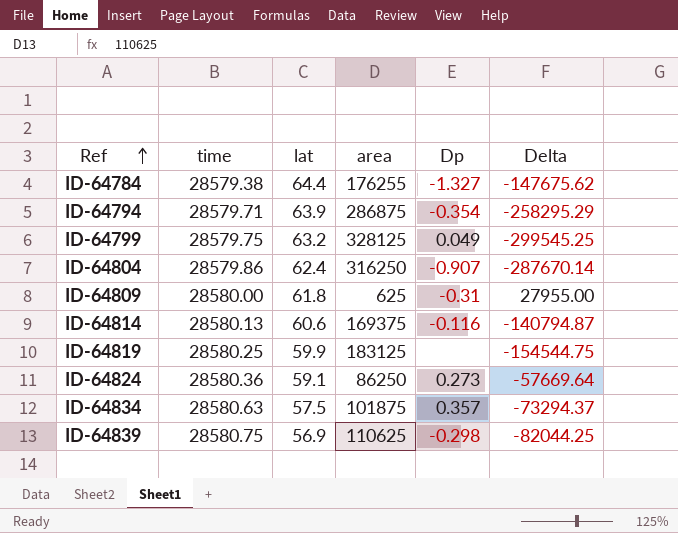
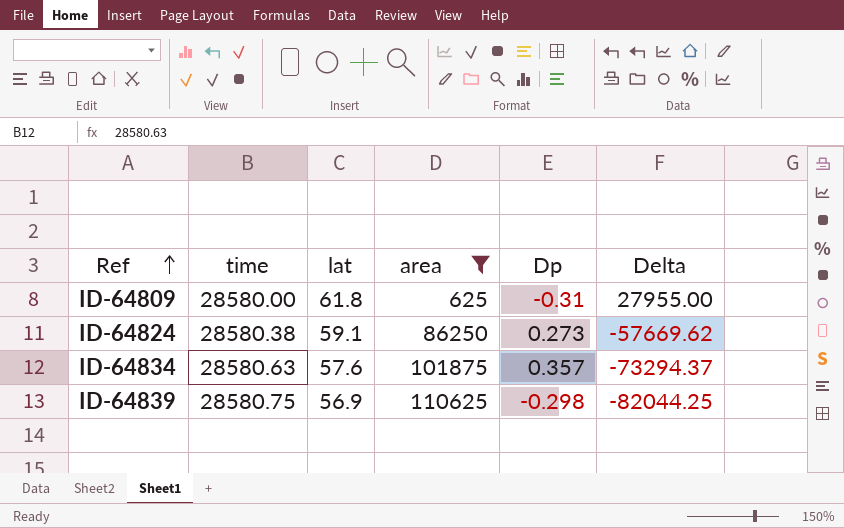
filter: none -> area <= 110625
ID-64824 | time: 28580.36 -> 28580.38
ID-64824 | Delta: -57669.64 -> -57669.62
ID-64834 | lat: 57.5 -> 57.6

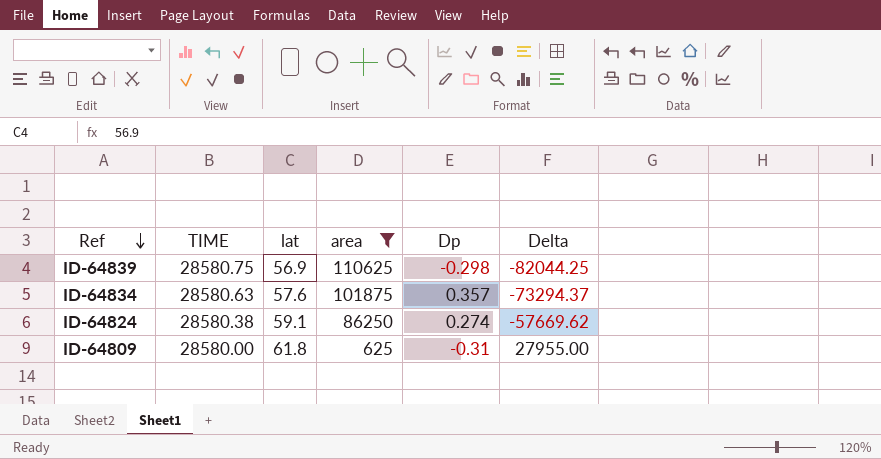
row order: Ref ascending -> Ref descending
column name: time -> TIME
ID-64824 | Dp: 0.273 -> 0.274

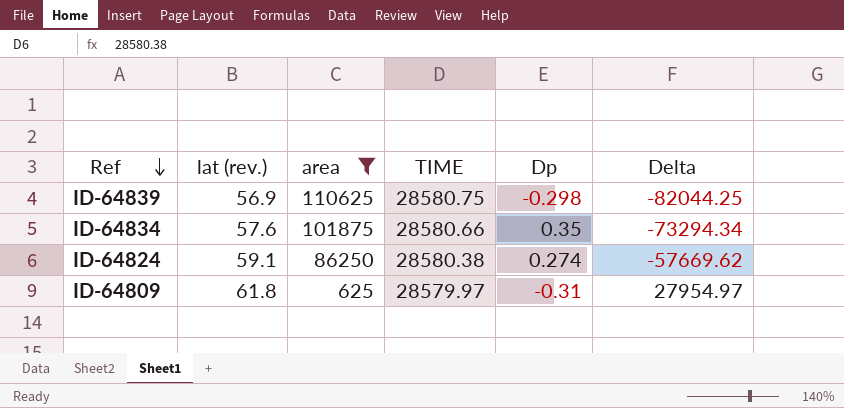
column name: lat -> lat (rev.)
column TIME | position: 2 -> 4
ID-64834 | TIME: 28580.63 -> 28580.66
ID-64834 | Dp: 0.357 -> 0.35
ID-64834 | Delta: -73294.37 -> -73294.34
ID-64809 | TIME: 28580.00 -> 28579.97
ID-64809 | Delta: 27955.00 -> 27954.97

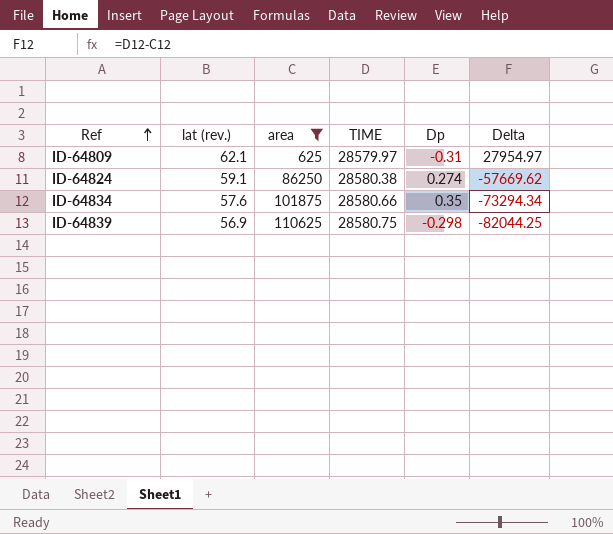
row order: Ref descending -> Ref ascending
ID-64809 | lat (rev.): 61.8 -> 62.1

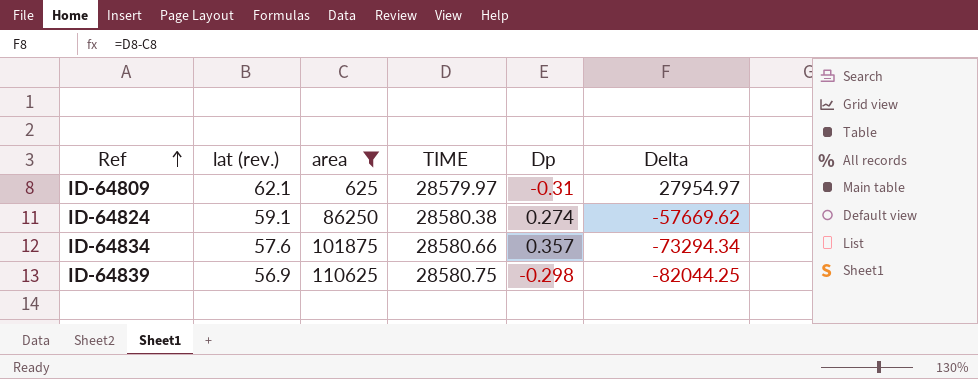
ID-64834 | Dp: 0.35 -> 0.357

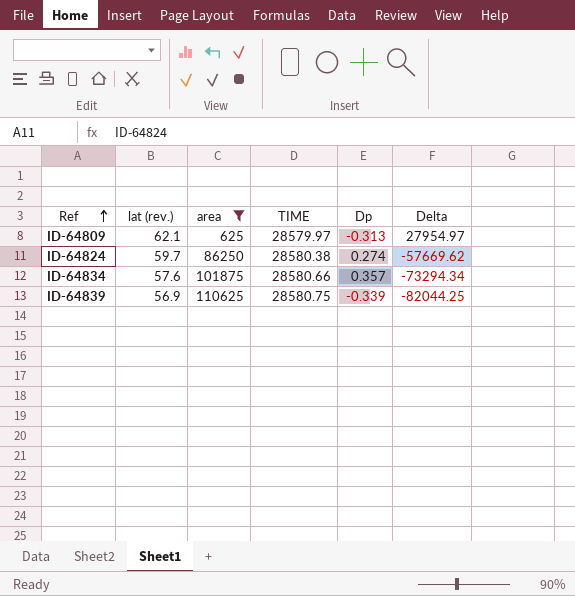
ID-64809 | Dp: -0.31 -> -0.313
ID-64824 | lat (rev.): 59.1 -> 59.7
ID-64839 | Dp: -0.298 -> -0.339

